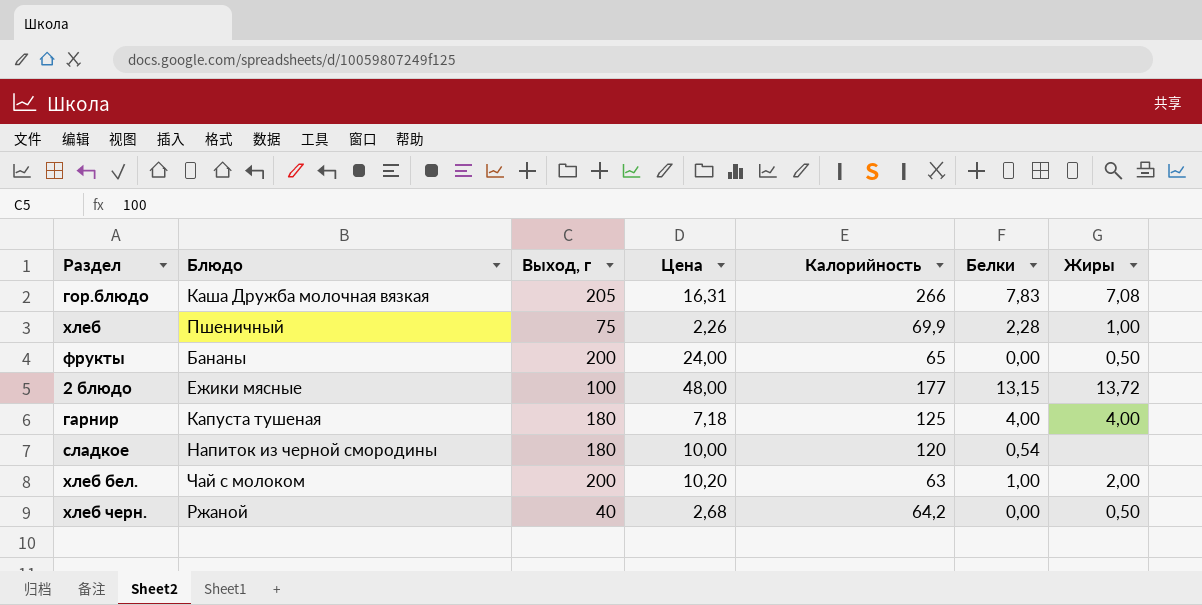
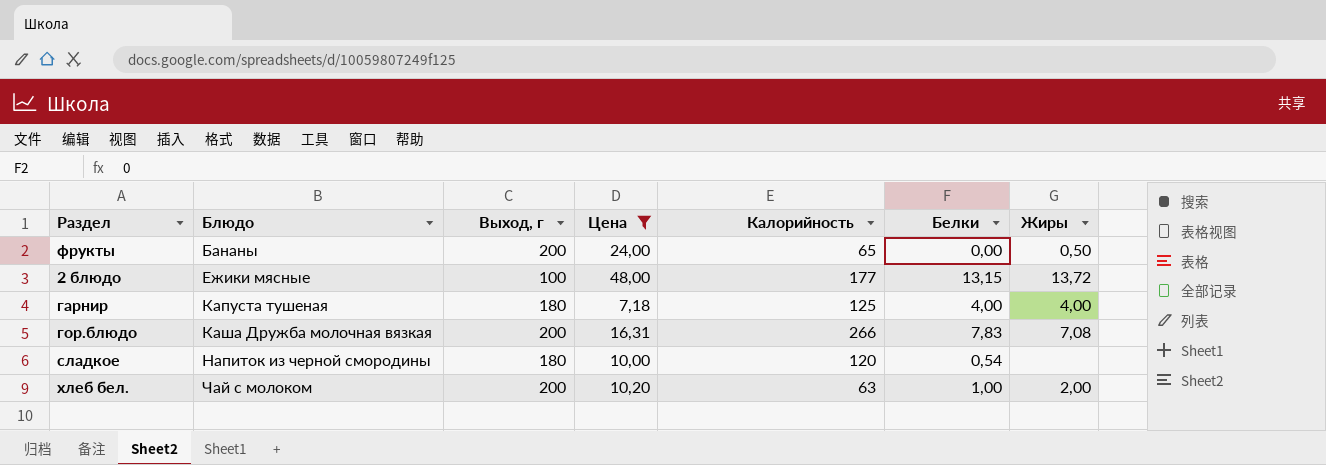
filter: none -> Цена >= 7,18
row order: none -> Блюдо ascending
гор.блюдо | Выход, г: 205 -> 200

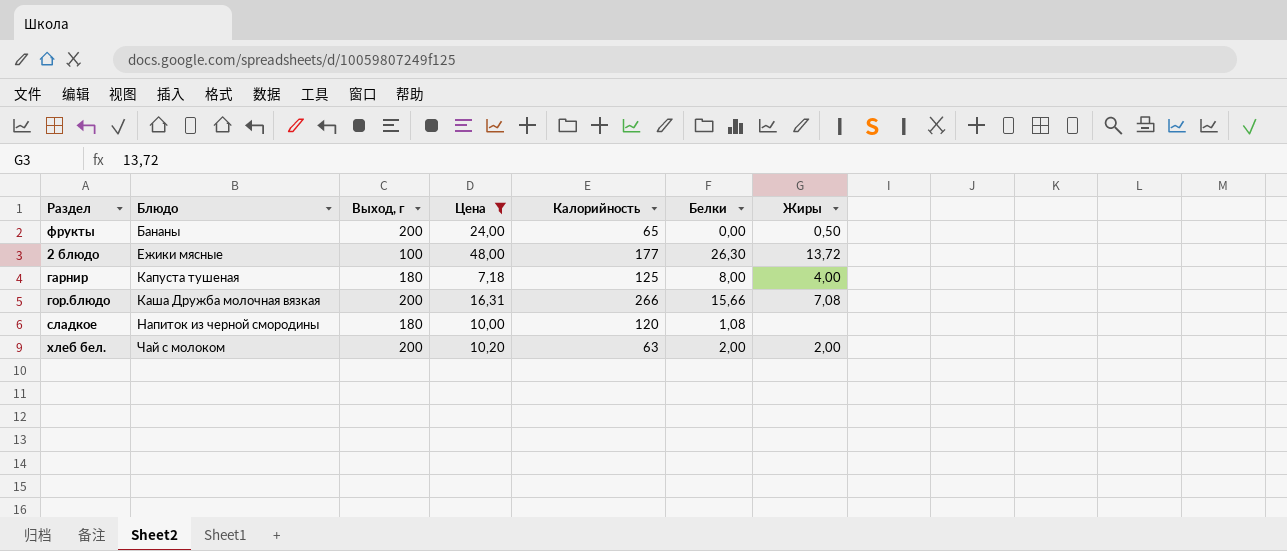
2 блюдо | Белки: 13,15 -> 26,30
гарнир | Белки: 4,00 -> 8,00
гор.блюдо | Белки: 7,83 -> 15,66
сладкое | Белки: 0,54 -> 1,08
хлеб бел. | Белки: 1,00 -> 2,00

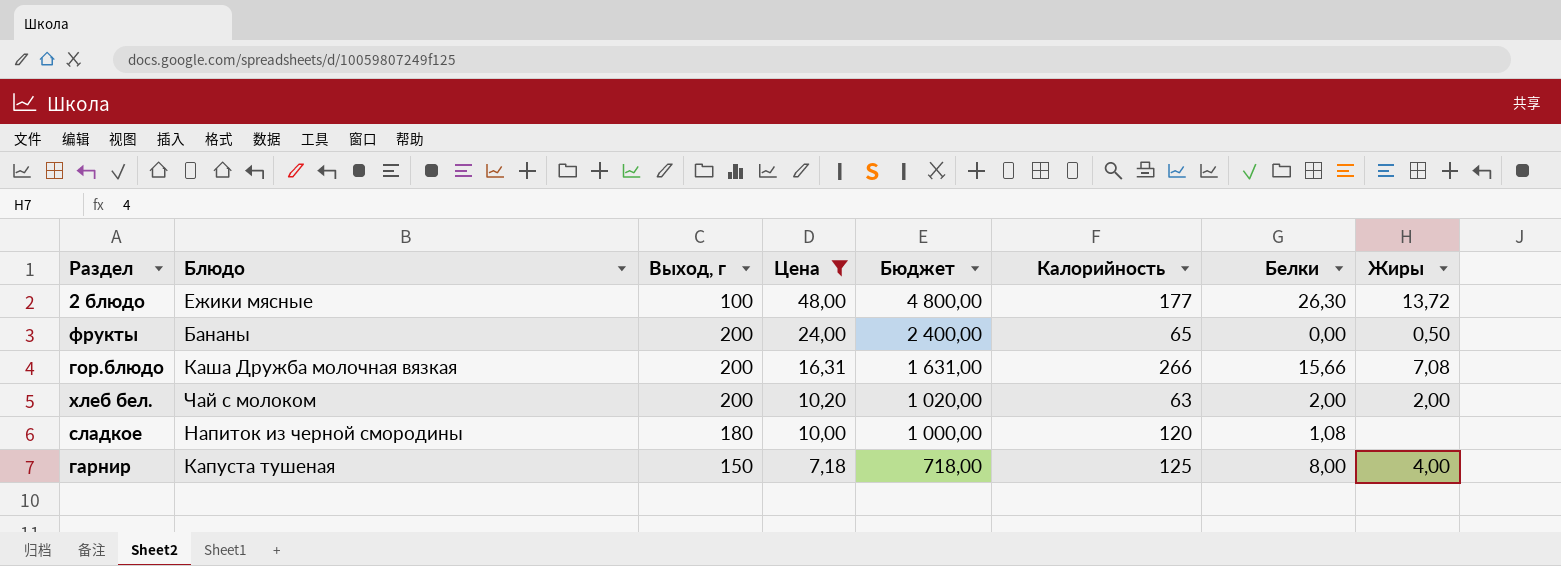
row order: Блюдо ascending -> Цена descending
column Бюджет | formula: none -> [Цена] * 100
гарнир | Выход, г: 180 -> 150

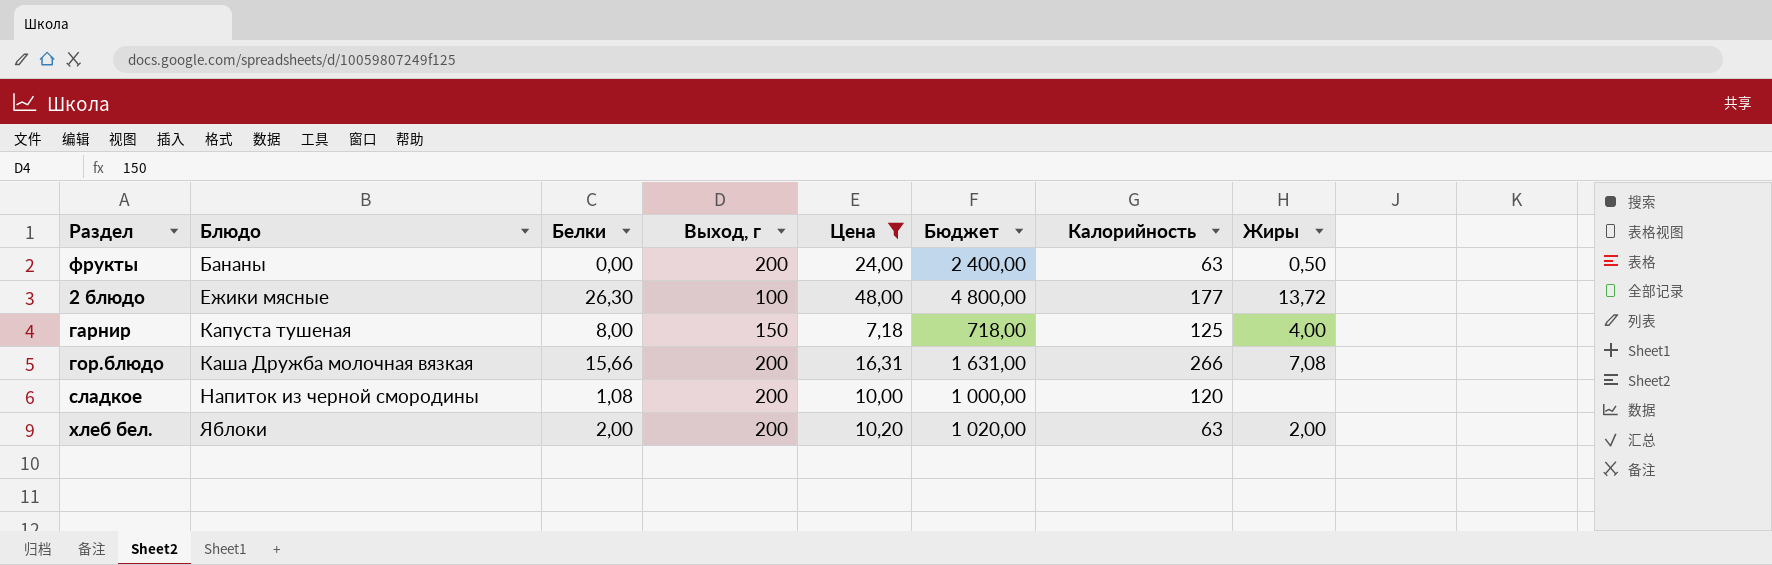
row order: Цена descending -> Блюдо ascending
column Белки | position: 7 -> 3
фрукты | Калорийность: 65 -> 63
сладкое | Выход, г: 180 -> 200
хлеб бел. | Блюдо: Чай с молоком -> Яблоки

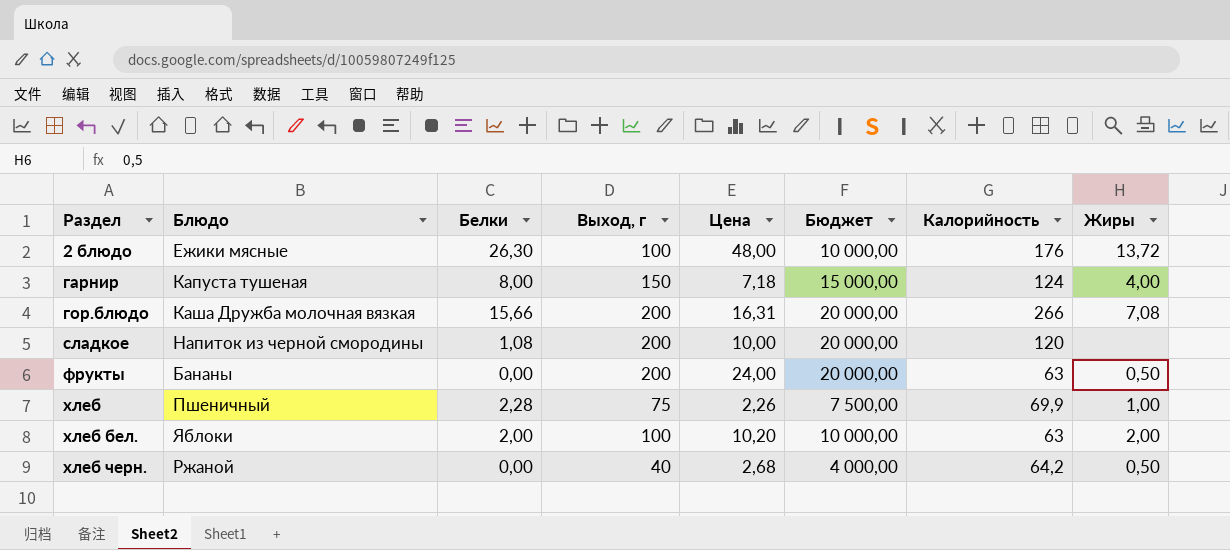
filter: Цена >= 7,18 -> none
row order: Блюдо ascending -> Раздел ascending
column Бюджет | formula: [Цена] * 100 -> [Выход, г] * 100
2 блюдо | Калорийность: 177 -> 176
гарнир | Калорийность: 125 -> 124
хлеб бел. | Выход, г: 200 -> 100

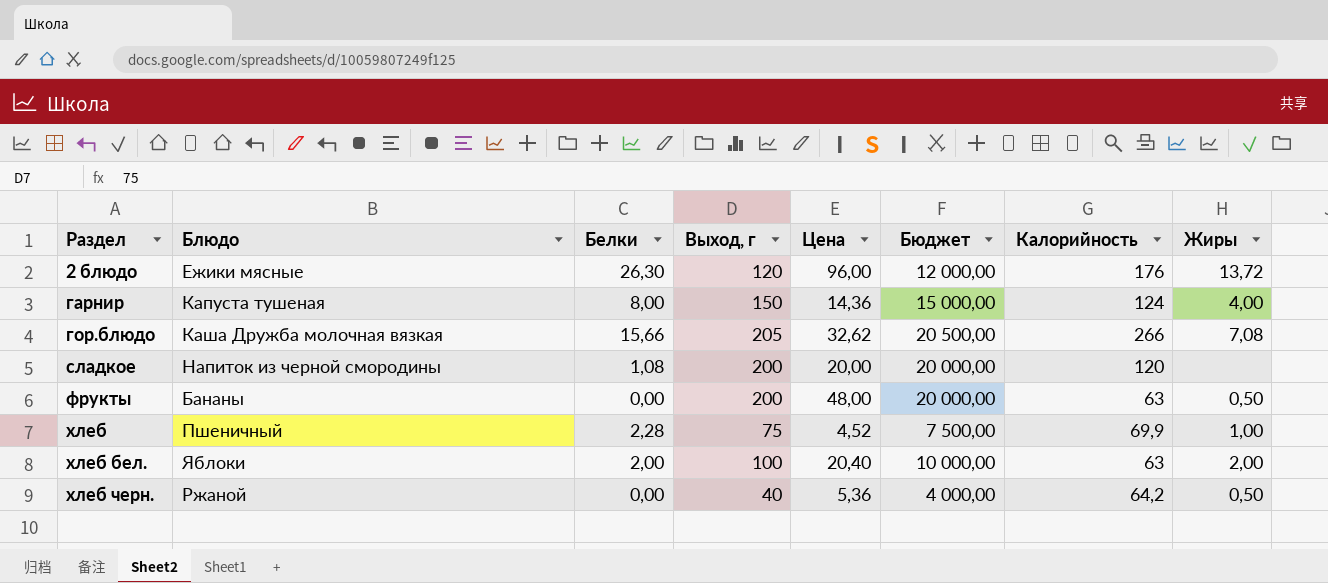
2 блюдо | Выход, г: 100 -> 120
2 блюдо | Цена: 48,00 -> 96,00
2 блюдо | Бюджет: 10 000,00 -> 12 000,00
гарнир | Цена: 7,18 -> 14,36
гор.блюдо | Выход, г: 200 -> 205
гор.блюдо | Цена: 16,31 -> 32,62
гор.блюдо | Бюджет: 20 000,00 -> 20 500,00
сладкое | Цена: 10,00 -> 20,00
фрукты | Цена: 24,00 -> 48,00
хлеб | Цена: 2,26 -> 4,52
хлеб бел. | Цена: 10,20 -> 20,40
хлеб черн. | Цена: 2,68 -> 5,36

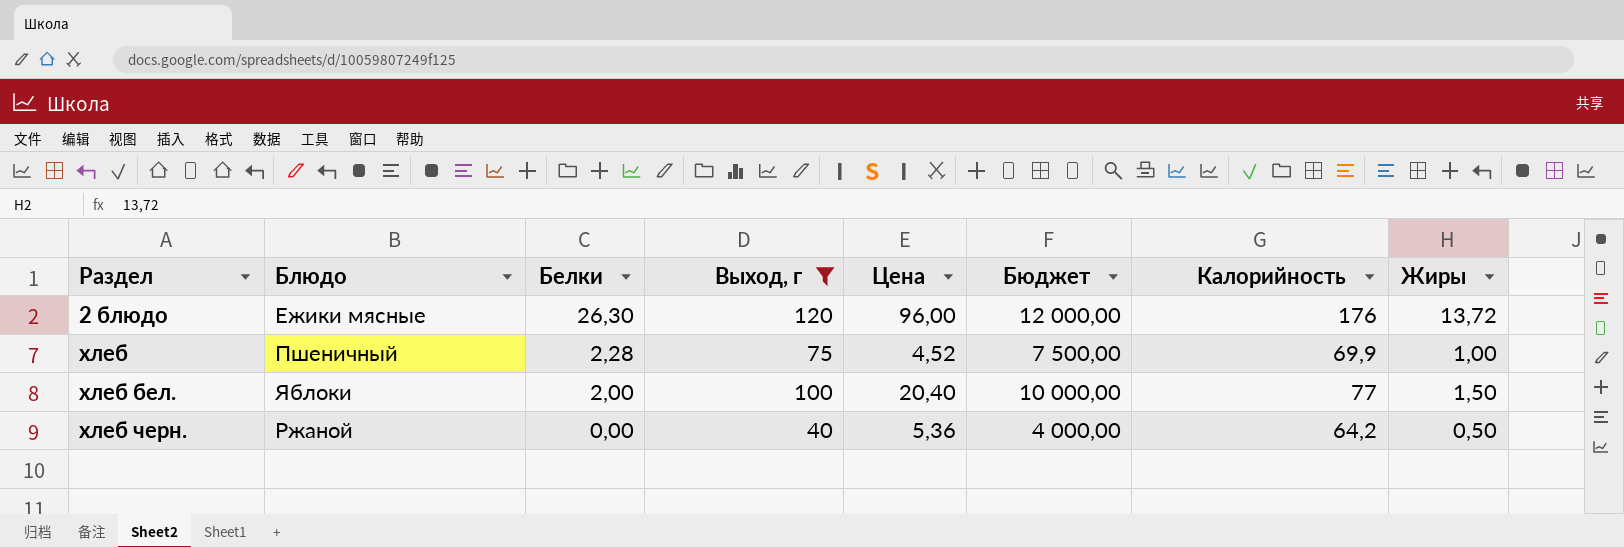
filter: none -> Выход, г <= 120
хлеб бел. | Калорийность: 63 -> 77
хлеб бел. | Жиры: 2,00 -> 1,50

